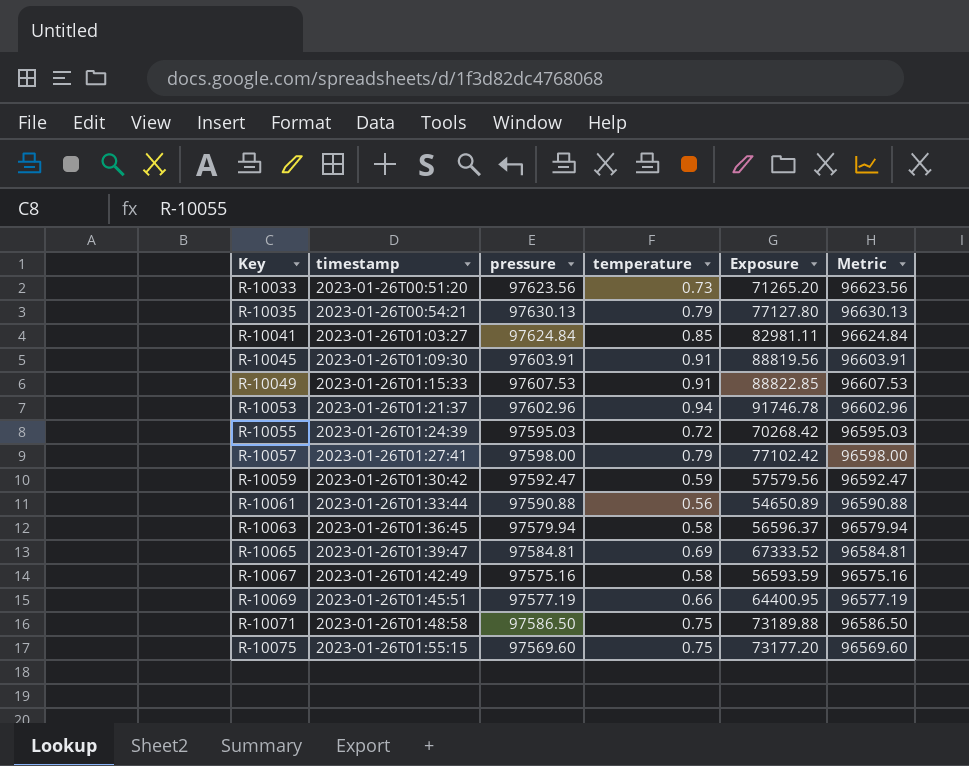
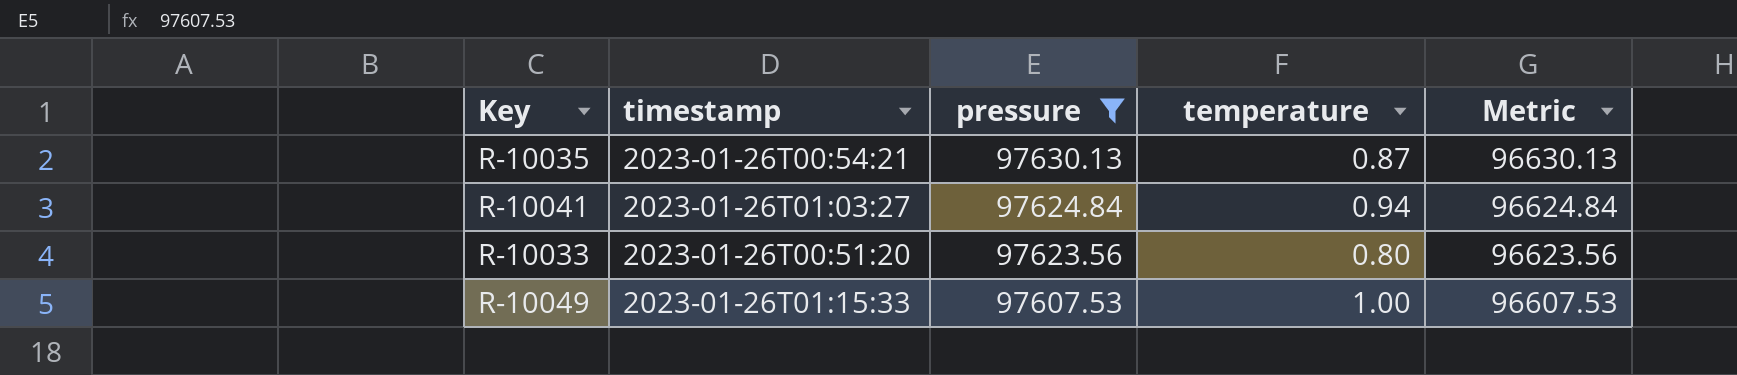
filter: none -> pressure >= 97607.53
row order: Key ascending -> pressure descending
column Exposure | formula: [pressure] * [temperature] -> none
R-10035 | temperature: 0.79 -> 0.87
R-10041 | temperature: 0.85 -> 0.94
R-10033 | temperature: 0.73 -> 0.80
R-10049 | temperature: 0.91 -> 1.00

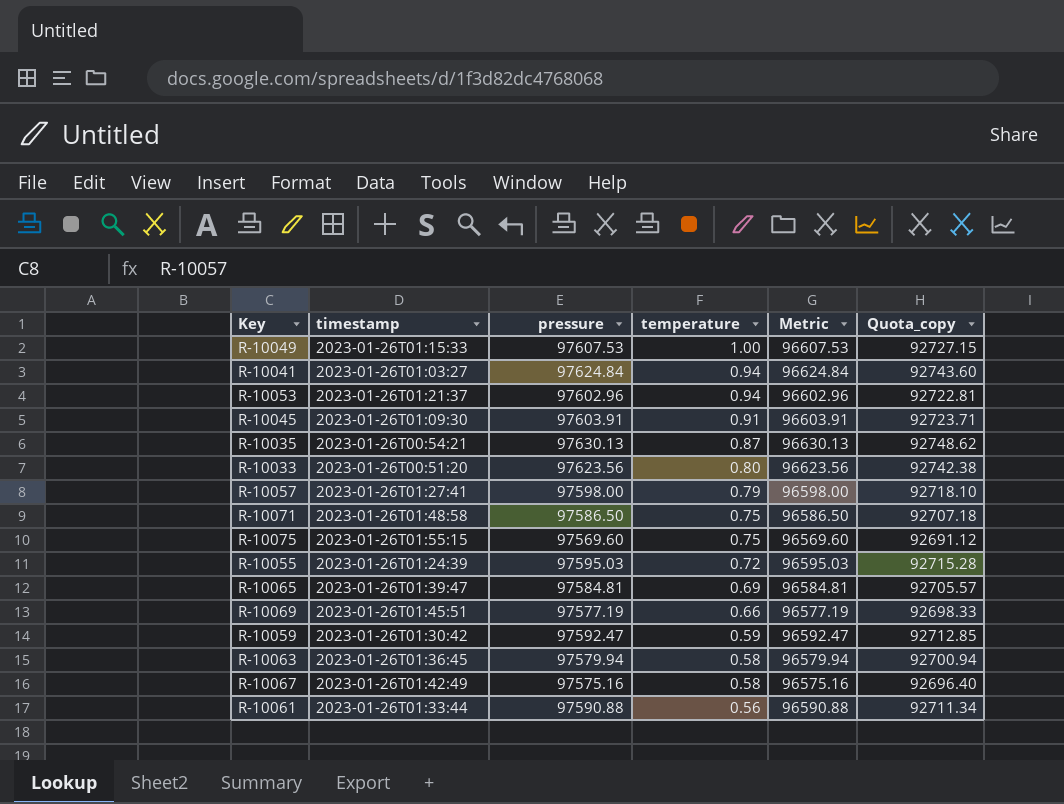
filter: pressure >= 97607.53 -> none
row order: pressure descending -> temperature descending
column Quota_copy | formula: none -> [pressure] * 0.95

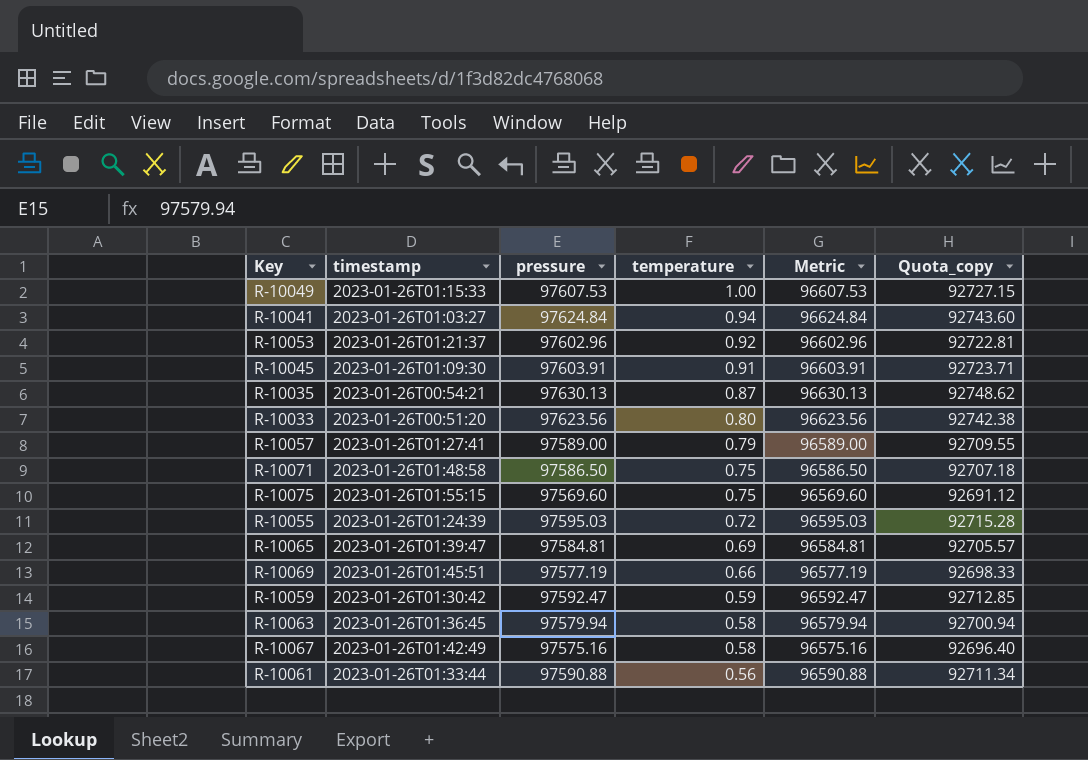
R-10053 | temperature: 0.94 -> 0.92
R-10057 | pressure: 97598.00 -> 97589.00
R-10057 | Metric: 96598.00 -> 96589.00
R-10057 | Quota_copy: 92718.10 -> 92709.55

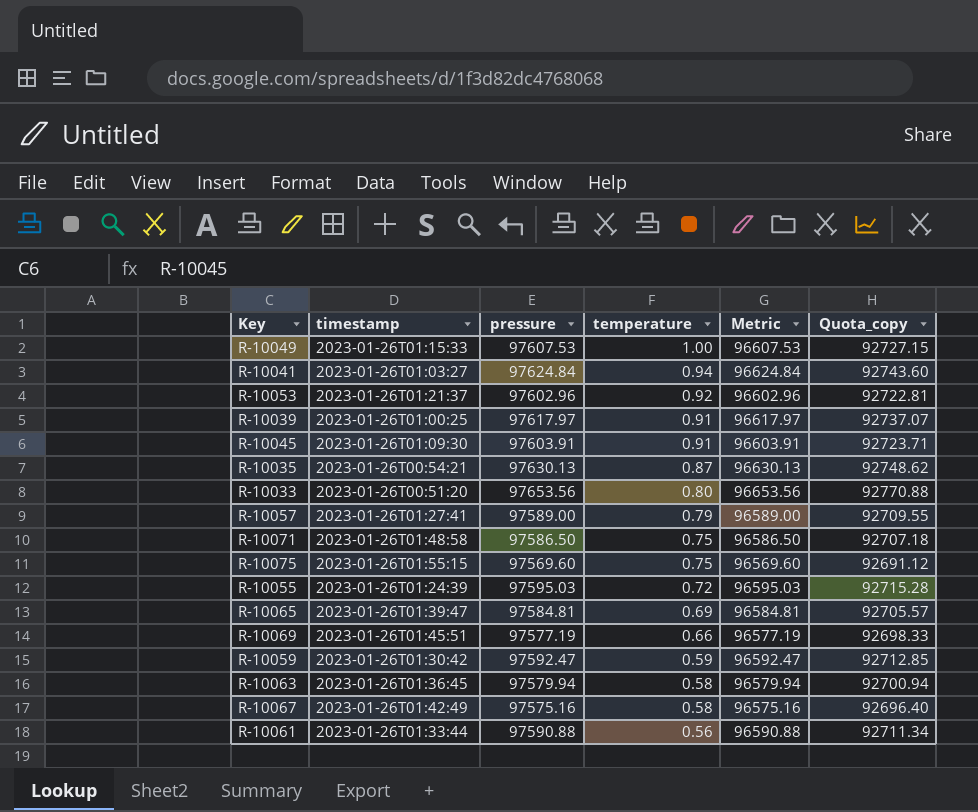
row R-10039: none -> 2023-01-26T01:00:25 | 97617.97 | 0.91 | 96617.97 | 92737.07
R-10033 | pressure: 97623.56 -> 97653.56
R-10033 | Metric: 96623.56 -> 96653.56
R-10033 | Quota_copy: 92742.38 -> 92770.88

